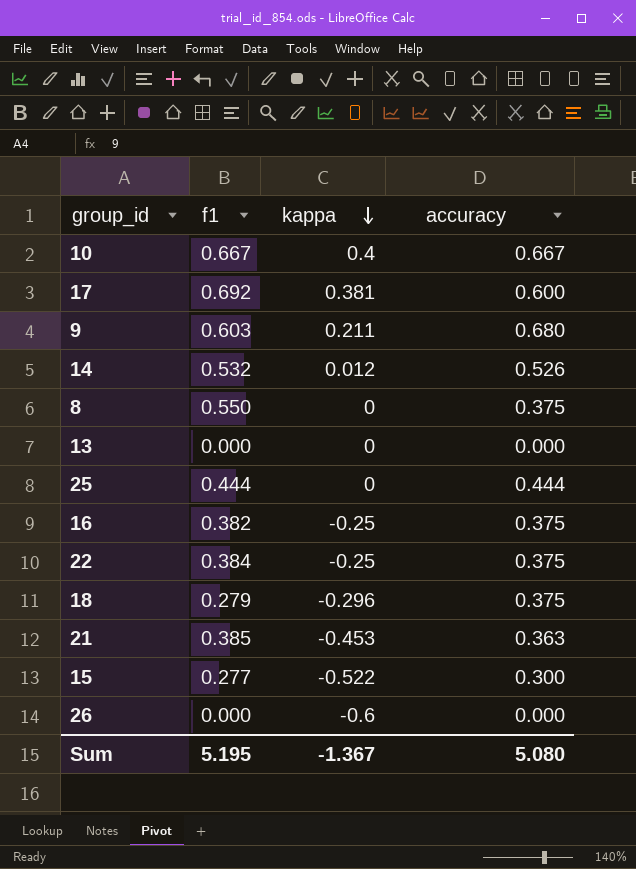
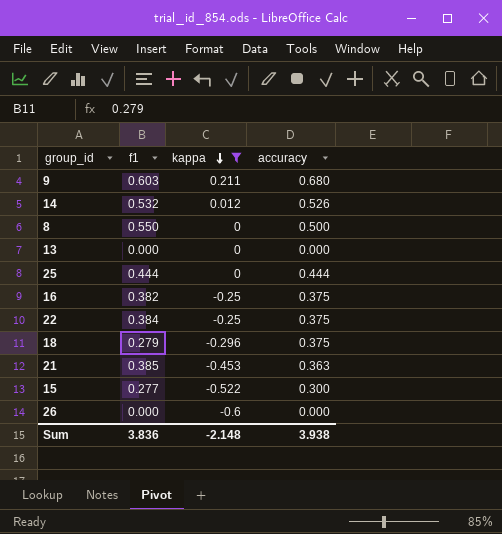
filter: none -> kappa <= 0.211
8 | accuracy: 0.375 -> 0.500
Sum | f1: 5.195 -> 3.836
Sum | kappa: -1.367 -> -2.148
Sum | accuracy: 5.080 -> 3.938

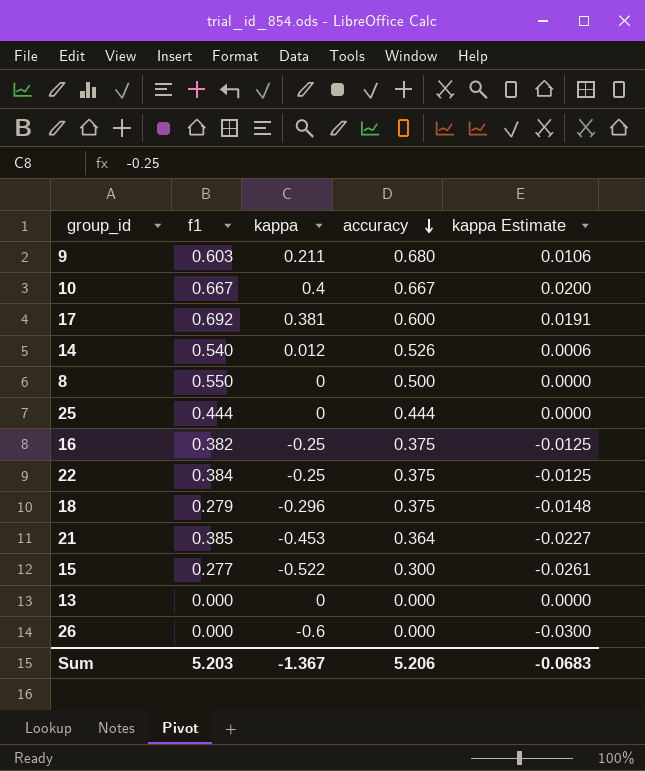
filter: kappa <= 0.211 -> none
row order: kappa descending -> accuracy descending
column kappa Estimate | formula: none -> [kappa] * 0.05
14 | f1: 0.532 -> 0.540
21 | accuracy: 0.363 -> 0.364
Sum | f1: 3.836 -> 5.203
Sum | kappa: -2.148 -> -1.367
Sum | accuracy: 3.938 -> 5.206

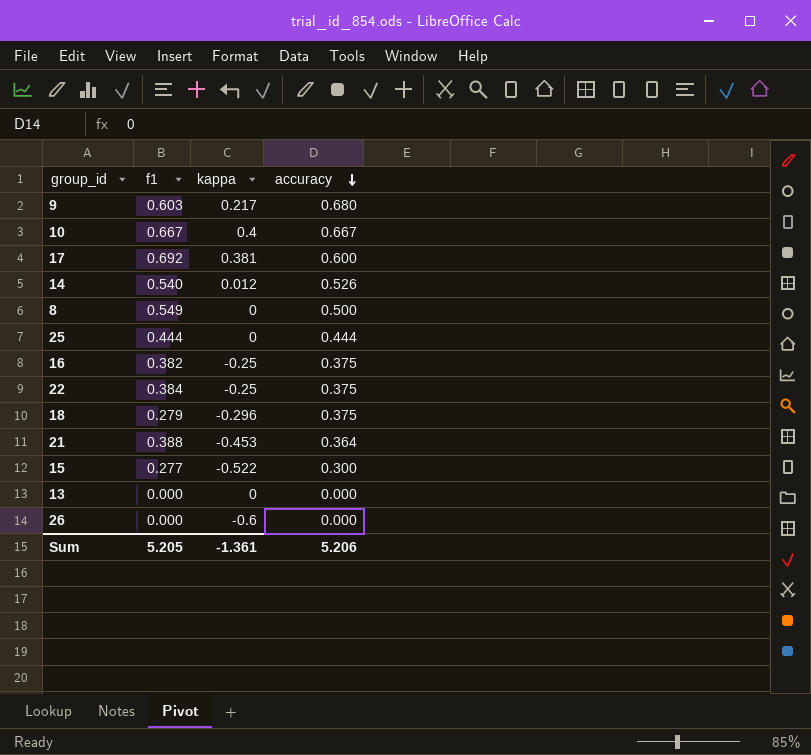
column kappa Estimate | formula: [kappa] * 0.05 -> none
9 | kappa: 0.211 -> 0.217
8 | f1: 0.550 -> 0.549
21 | f1: 0.385 -> 0.388
Sum | f1: 5.203 -> 5.205
Sum | kappa: -1.367 -> -1.361

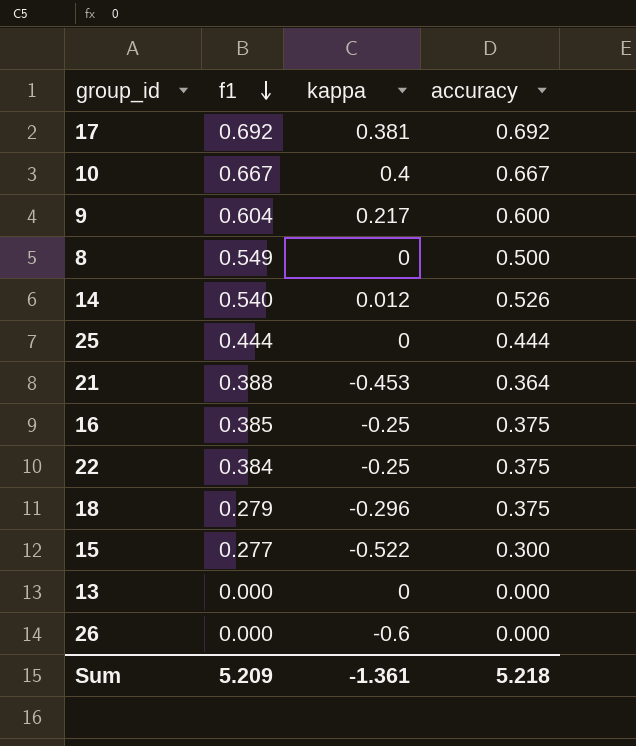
row order: accuracy descending -> f1 descending
17 | accuracy: 0.600 -> 0.692
9 | f1: 0.603 -> 0.604
9 | accuracy: 0.680 -> 0.600
16 | f1: 0.382 -> 0.385
Sum | f1: 5.205 -> 5.209
Sum | accuracy: 5.206 -> 5.218

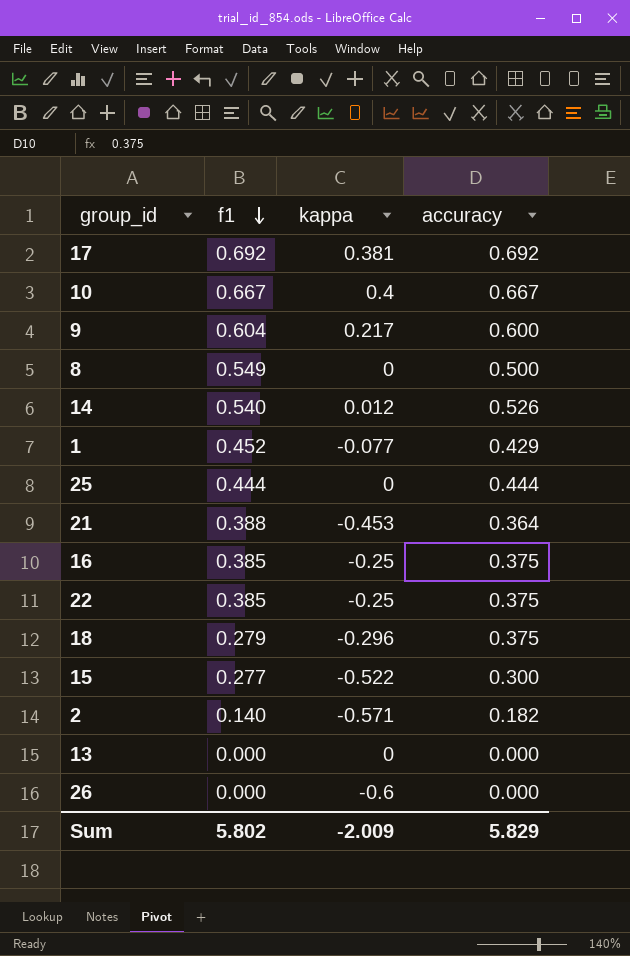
row 1: none -> 0.452 | -0.077 | 0.429
22 | f1: 0.384 -> 0.385
row 2: none -> 0.140 | -0.571 | 0.182
Sum | f1: 5.209 -> 5.802
Sum | kappa: -1.361 -> -2.009
Sum | accuracy: 5.218 -> 5.829

